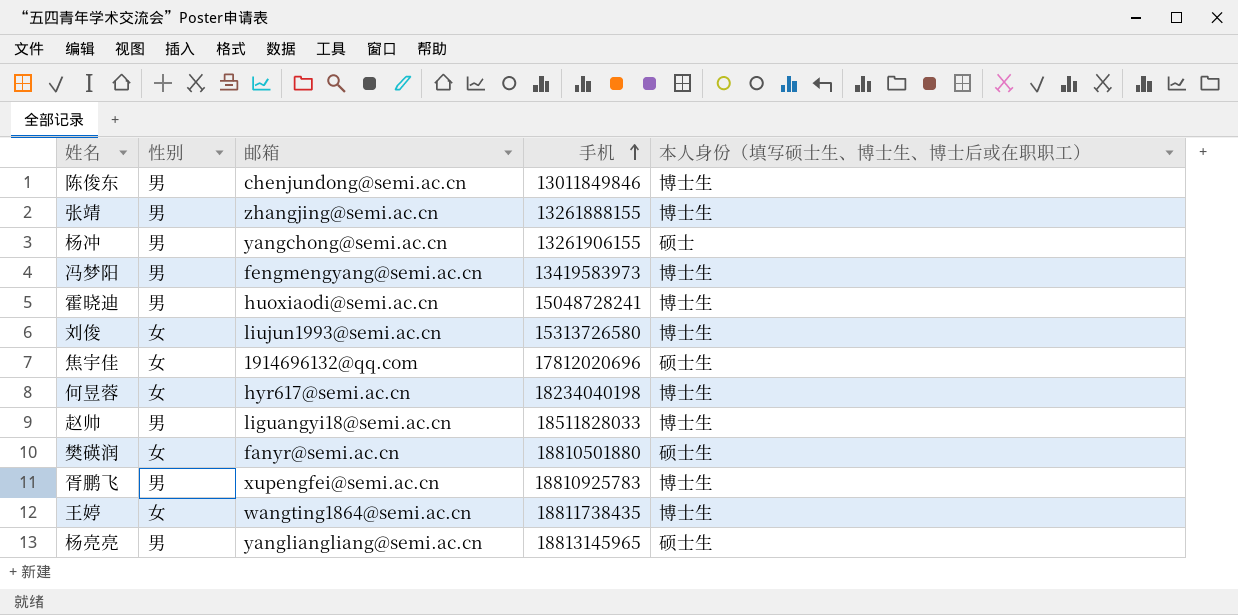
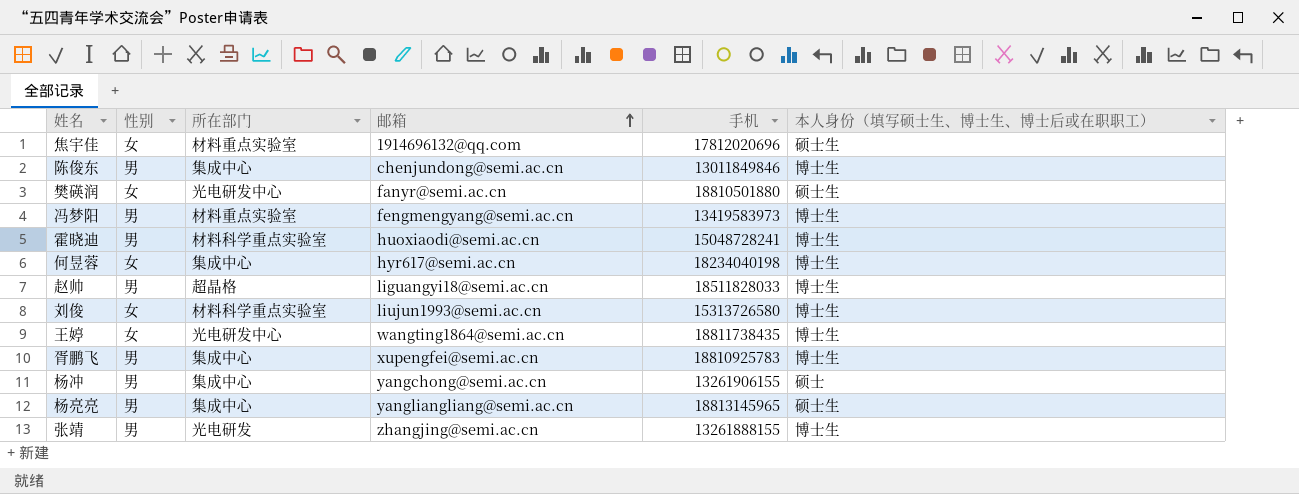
row order: 手机 ascending -> 邮箱 ascending
column 所在部门 | position: none -> 3

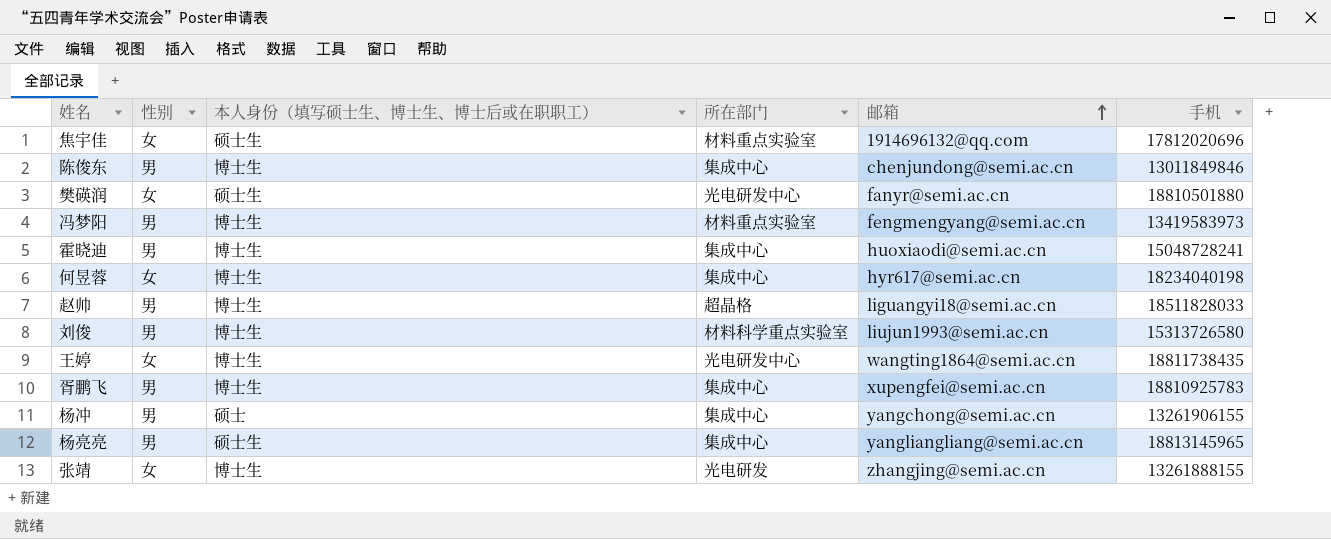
column 本人身份（填写硕士生、博士生、博士后或在职职工） | position: 6 -> 3
霍晓迪 | 所在部门: 材料科学重点实验室 -> 集成中心
刘俊 | 性别: 女 -> 男
张靖 | 性别: 男 -> 女

